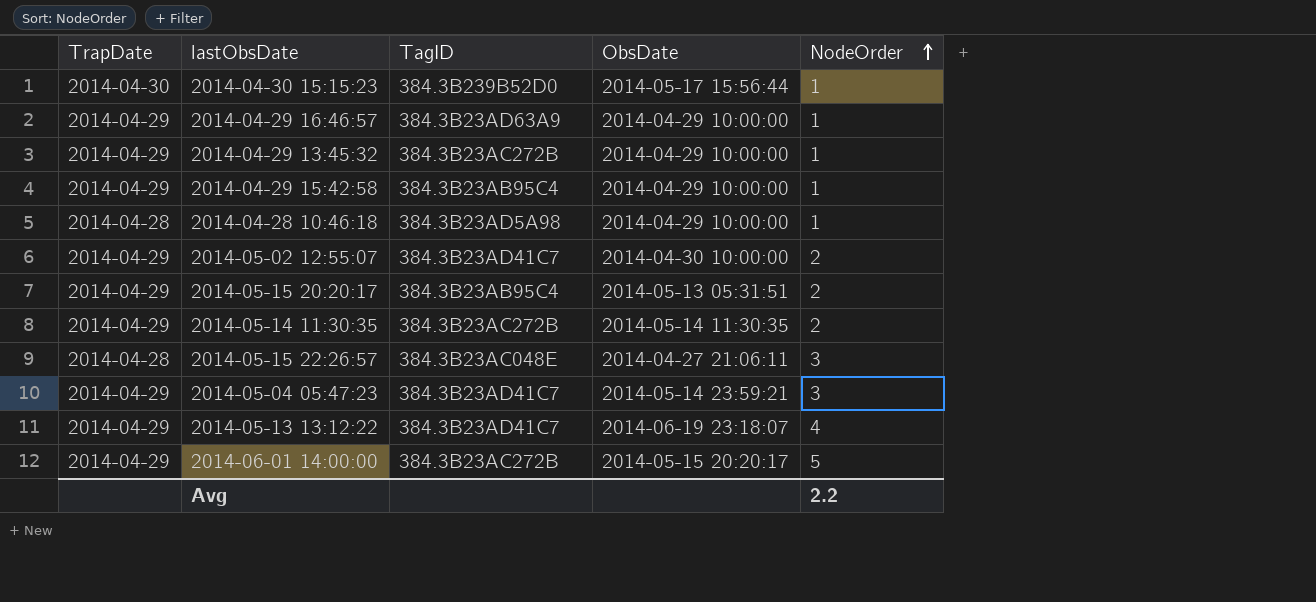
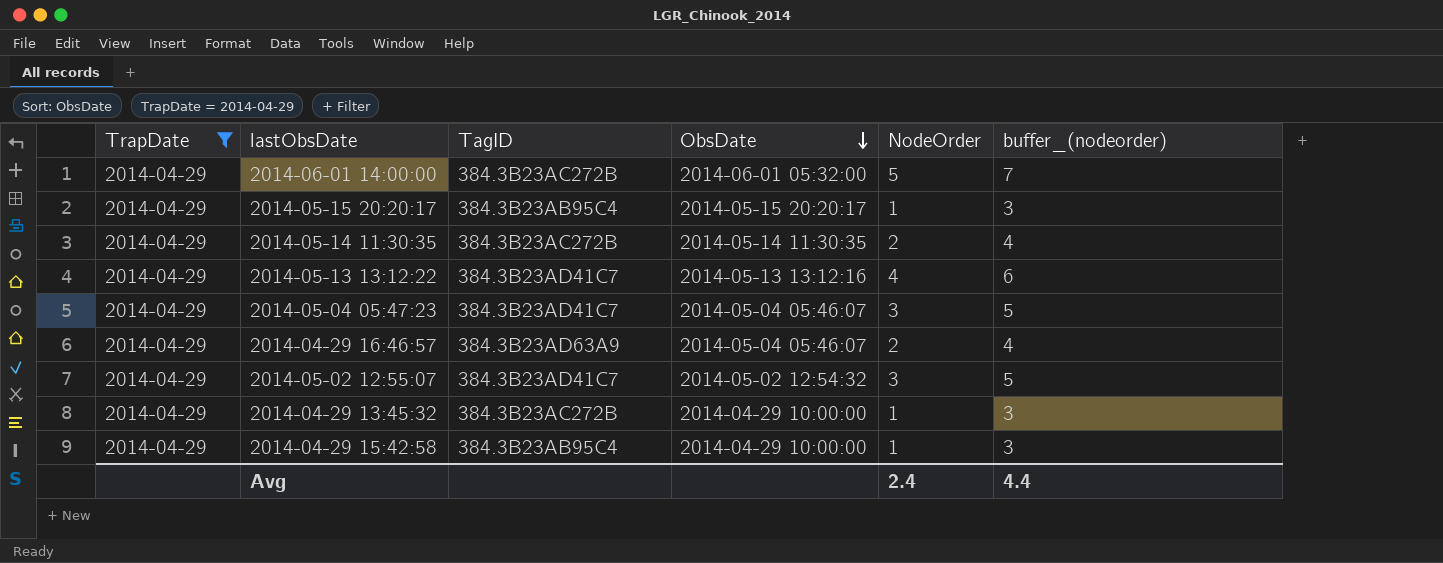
filter: none -> TrapDate = 2014-04-29
row order: NodeOrder ascending -> ObsDate descending
column buffer_(nodeorder) | formula: none -> [NodeOrder] + 2
2014-06-01 14:00:00 | ObsDate: 2014-05-15 20:20:17 -> 2014-06-01 05:32:00
2014-05-15 20:20:17 | ObsDate: 2014-05-13 05:31:51 -> 2014-05-15 20:20:17
2014-05-15 20:20:17 | NodeOrder: 2 -> 1
2014-05-13 13:12:22 | ObsDate: 2014-06-19 23:18:07 -> 2014-05-13 13:12:16
2014-05-04 05:47:23 | ObsDate: 2014-05-14 23:59:21 -> 2014-05-04 05:46:07
2014-04-29 16:46:57 | ObsDate: 2014-04-29 10:00:00 -> 2014-05-04 05:46:07
2014-04-29 16:46:57 | NodeOrder: 1 -> 2
2014-05-02 12:55:07 | ObsDate: 2014-04-30 10:00:00 -> 2014-05-02 12:54:32
2014-05-02 12:55:07 | NodeOrder: 2 -> 3
Avg | NodeOrder: 2.2 -> 2.4

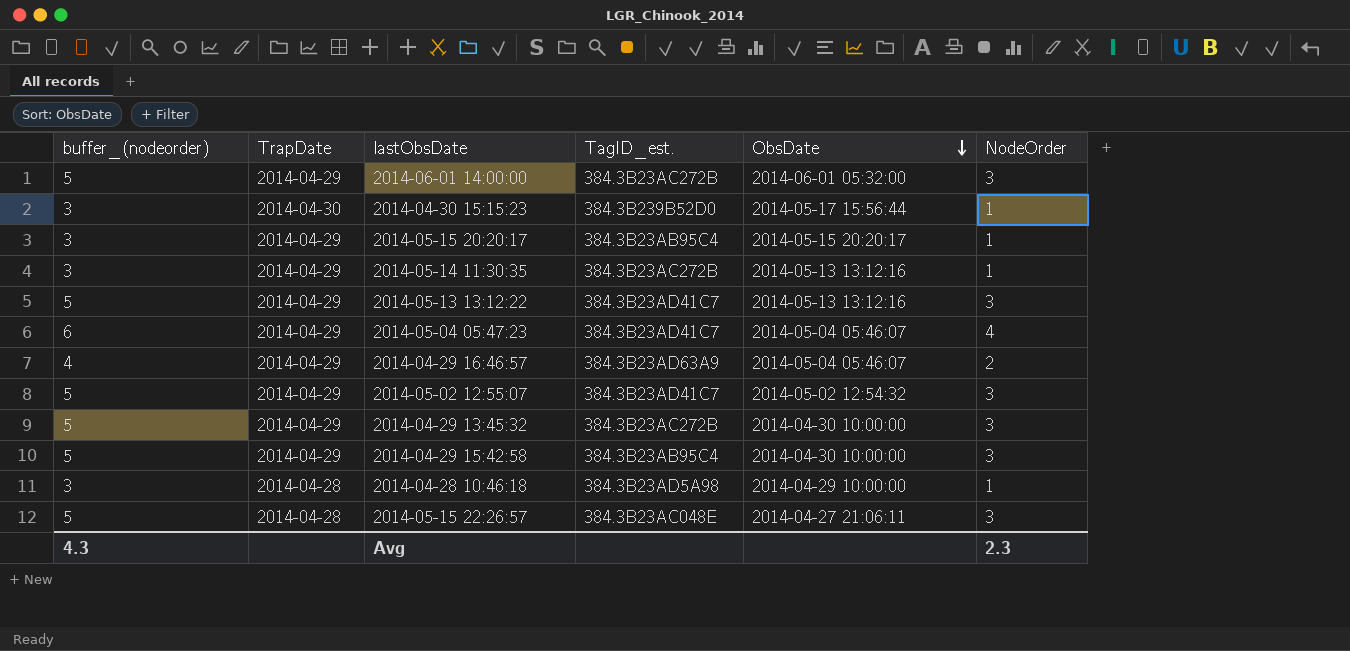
filter: TrapDate = 2014-04-29 -> none
column buffer_(nodeorder) | position: 6 -> 1
column name: TagID -> TagID_est.
2014-06-01 14:00:00 | buffer_(nodeorder): 7 -> 5
2014-06-01 14:00:00 | NodeOrder: 5 -> 3
2014-05-14 11:30:35 | buffer_(nodeorder): 4 -> 3
2014-05-14 11:30:35 | ObsDate: 2014-05-14 11:30:35 -> 2014-05-13 13:12:16
2014-05-14 11:30:35 | NodeOrder: 2 -> 1
2014-05-13 13:12:22 | buffer_(nodeorder): 6 -> 5
2014-05-13 13:12:22 | NodeOrder: 4 -> 3
2014-05-04 05:47:23 | buffer_(nodeorder): 5 -> 6
2014-05-04 05:47:23 | NodeOrder: 3 -> 4
2014-04-29 13:45:32 | buffer_(nodeorder): 3 -> 5
2014-04-29 13:45:32 | ObsDate: 2014-04-29 10:00:00 -> 2014-04-30 10:00:00
2014-04-29 13:45:32 | NodeOrder: 1 -> 3
2014-04-29 15:42:58 | buffer_(nodeorder): 3 -> 5
2014-04-29 15:42:58 | ObsDate: 2014-04-29 10:00:00 -> 2014-04-30 10:00:00
2014-04-29 15:42:58 | NodeOrder: 1 -> 3
Avg | buffer_(nodeorder): 4.4 -> 4.3
Avg | NodeOrder: 2.4 -> 2.3

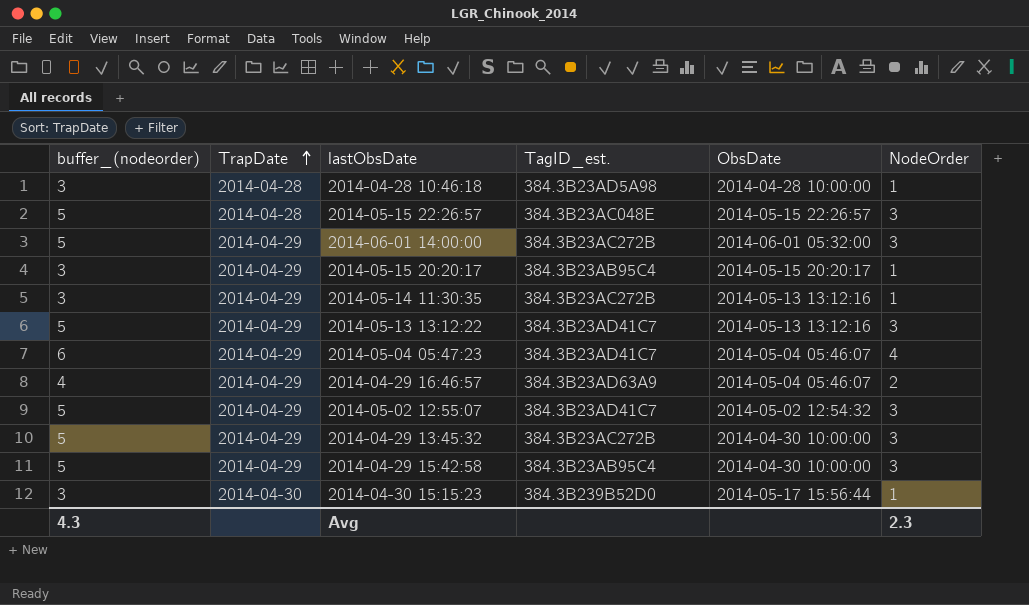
row order: ObsDate descending -> TrapDate ascending
2014-04-28 10:46:18 | ObsDate: 2014-04-29 10:00:00 -> 2014-04-28 10:00:00
2014-05-15 22:26:57 | ObsDate: 2014-04-27 21:06:11 -> 2014-05-15 22:26:57

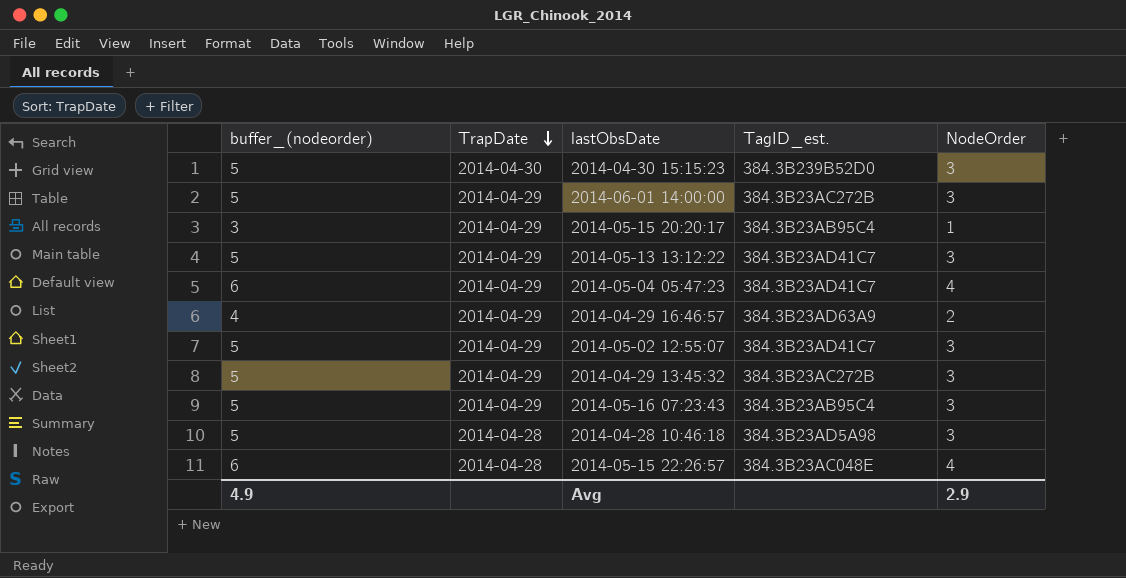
row order: TrapDate ascending -> TrapDate descending
column ObsDate | position: 5 -> none
row 2014-05-14 11:30:35: 3 | 2014-04-29 | 384.3B23AC272B | 2014-05-13 13:12:16 | 1 -> none
row 2014-04-29 15:42:58: 5 | 2014-04-29 | 384.3B23AB95C4 | 2014-04-30 10:00:00 | 3 -> none
2014-04-30 15:15:23 | buffer_(nodeorder): 3 -> 5
2014-04-30 15:15:23 | NodeOrder: 1 -> 3
row 2014-05-16 07:23:43: none -> 5 | 2014-04-29 | 384.3B23AB95C4 | 3
2014-04-28 10:46:18 | buffer_(nodeorder): 3 -> 5
2014-04-28 10:46:18 | NodeOrder: 1 -> 3
2014-05-15 22:26:57 | buffer_(nodeorder): 5 -> 6
2014-05-15 22:26:57 | NodeOrder: 3 -> 4
Avg | buffer_(nodeorder): 4.3 -> 4.9
Avg | NodeOrder: 2.3 -> 2.9

